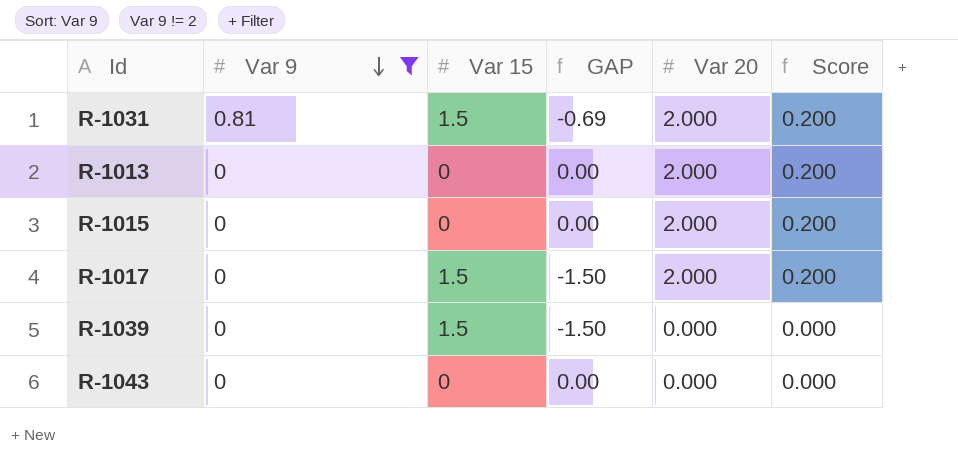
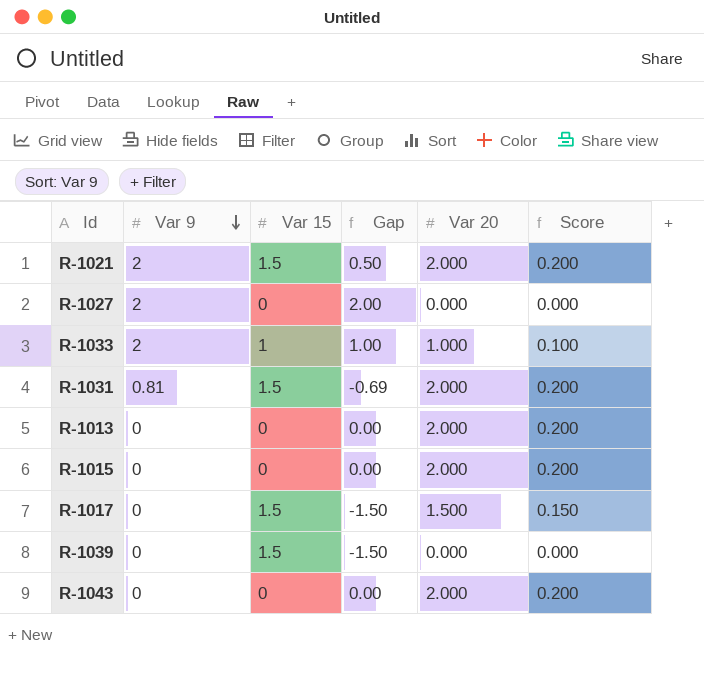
filter: Var 9 != 2 -> none
column name: GAP -> Gap
R-1017 | Var 20: 2.000 -> 1.500
R-1017 | Score: 0.200 -> 0.150
R-1043 | Var 20: 0.000 -> 2.000
R-1043 | Score: 0.000 -> 0.200

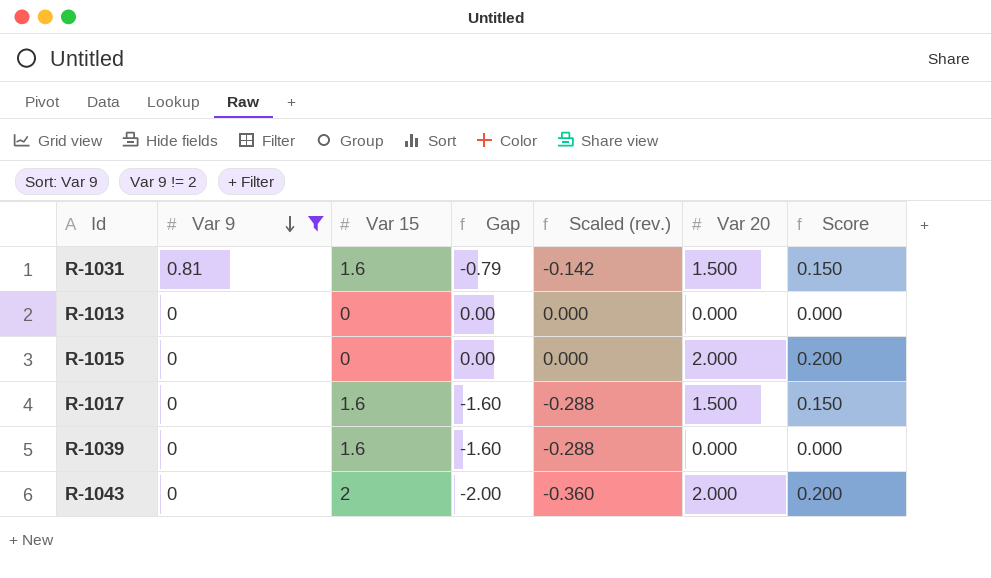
filter: none -> Var 9 != 2
column Scaled (rev.) | formula: none -> [Gap] * 0.18
R-1031 | Var 15: 1.5 -> 1.6
R-1031 | Gap: -0.69 -> -0.79
R-1031 | Var 20: 2.000 -> 1.500
R-1031 | Score: 0.200 -> 0.150
R-1013 | Var 20: 2.000 -> 0.000
R-1013 | Score: 0.200 -> 0.000
R-1017 | Var 15: 1.5 -> 1.6
R-1017 | Gap: -1.50 -> -1.60
R-1039 | Var 15: 1.5 -> 1.6
R-1039 | Gap: -1.50 -> -1.60
R-1043 | Var 15: 0 -> 2
R-1043 | Gap: 0.00 -> -2.00

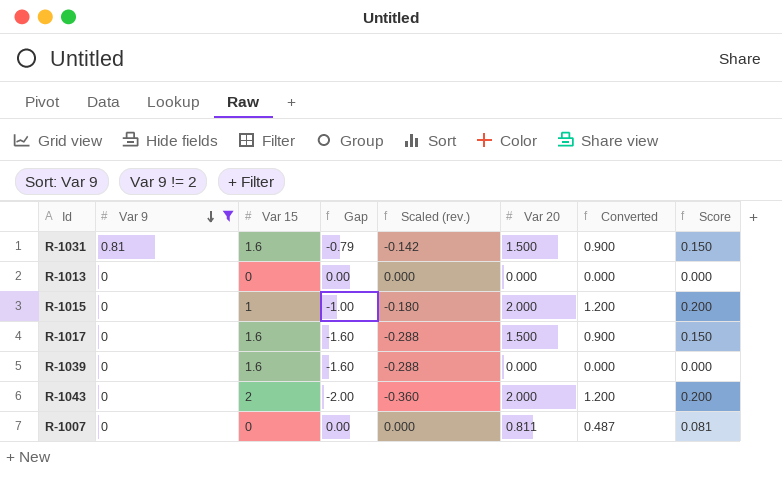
column Converted | formula: none -> [Var 20] * 0.6
R-1015 | Var 15: 0 -> 1
R-1015 | Gap: 0.00 -> -1.00
R-1015 | Scaled (rev.): 0.000 -> -0.180
row R-1007: none -> 0 | 0 | 0.00 | 0.000 | 0.811 | 0.487 | 0.081

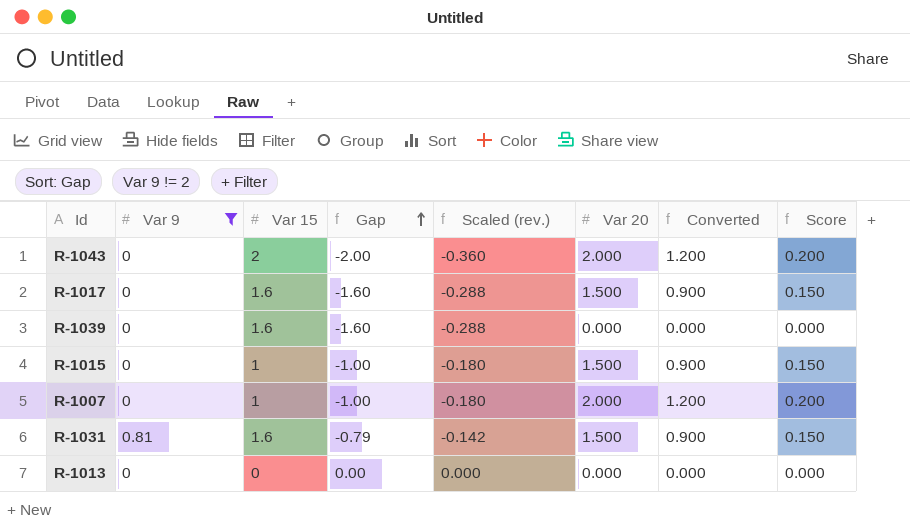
row order: Var 9 descending -> Gap ascending
R-1015 | Var 20: 2.000 -> 1.500
R-1015 | Converted: 1.200 -> 0.900
R-1015 | Score: 0.200 -> 0.150
R-1007 | Var 15: 0 -> 1
R-1007 | Gap: 0.00 -> -1.00
R-1007 | Scaled (rev.): 0.000 -> -0.180
R-1007 | Var 20: 0.811 -> 2.000
R-1007 | Converted: 0.487 -> 1.200
R-1007 | Score: 0.081 -> 0.200

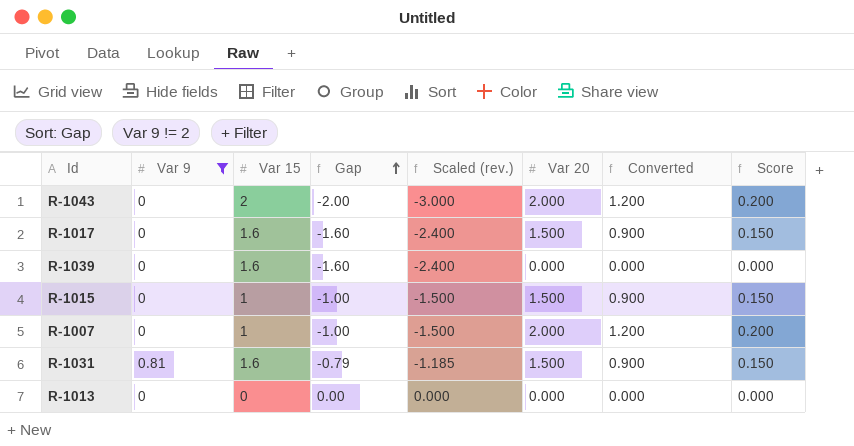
column Scaled (rev.) | formula: [Gap] * 0.18 -> [Gap] * 1.5

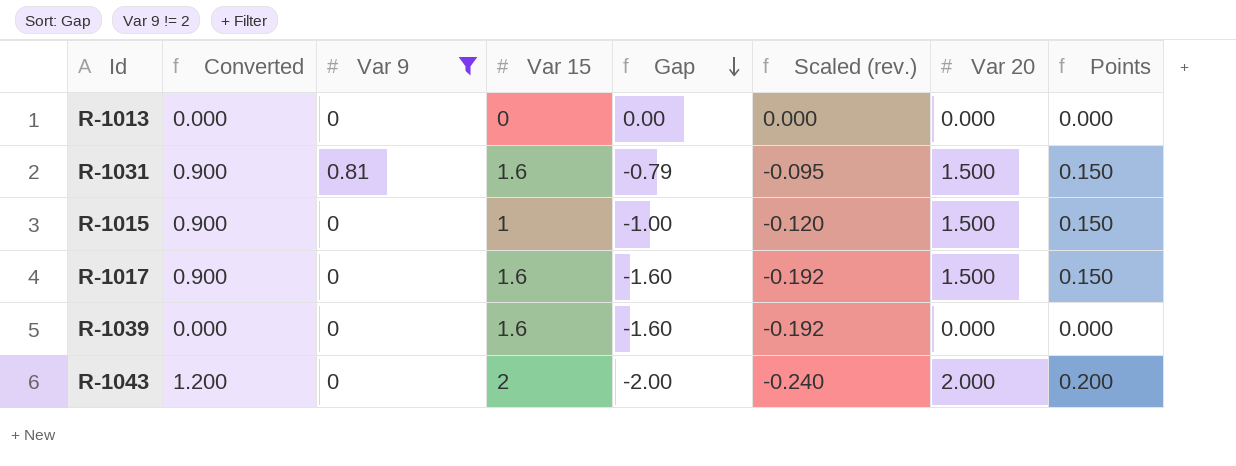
row order: Gap ascending -> Gap descending
column Converted | position: 7 -> 2
column Scaled (rev.) | formula: [Gap] * 1.5 -> [Gap] * 0.12
column name: Score -> Points
row R-1007: 0 | 1 | -1.00 | -1.500 | 2.000 | 1.200 | 0.200 -> none

